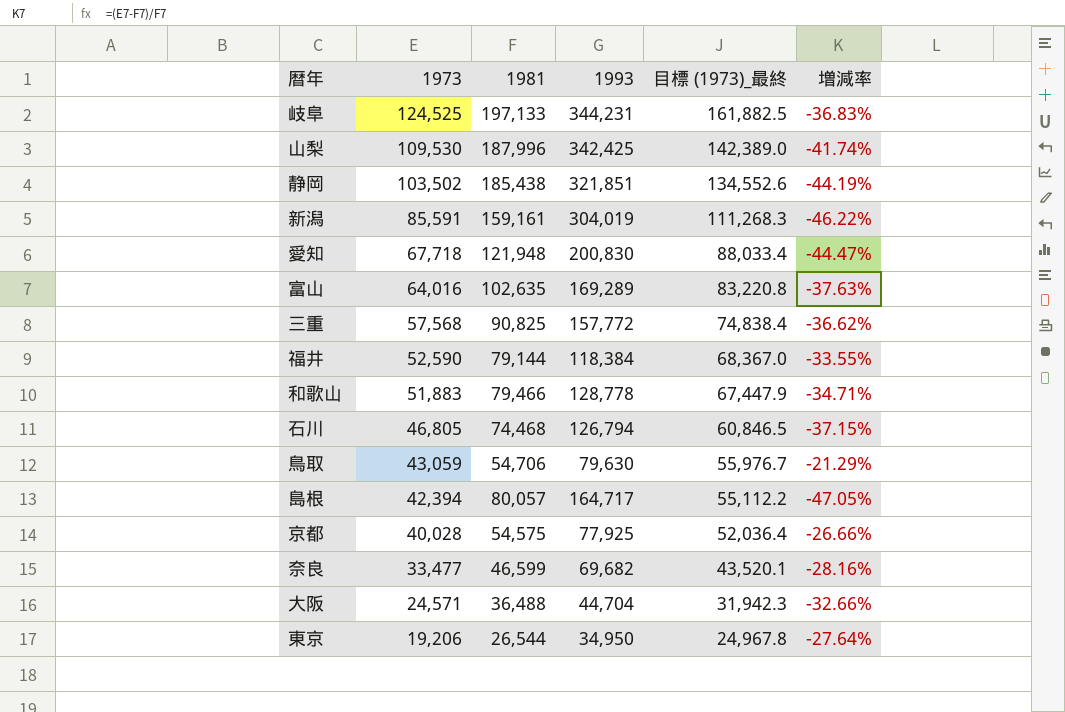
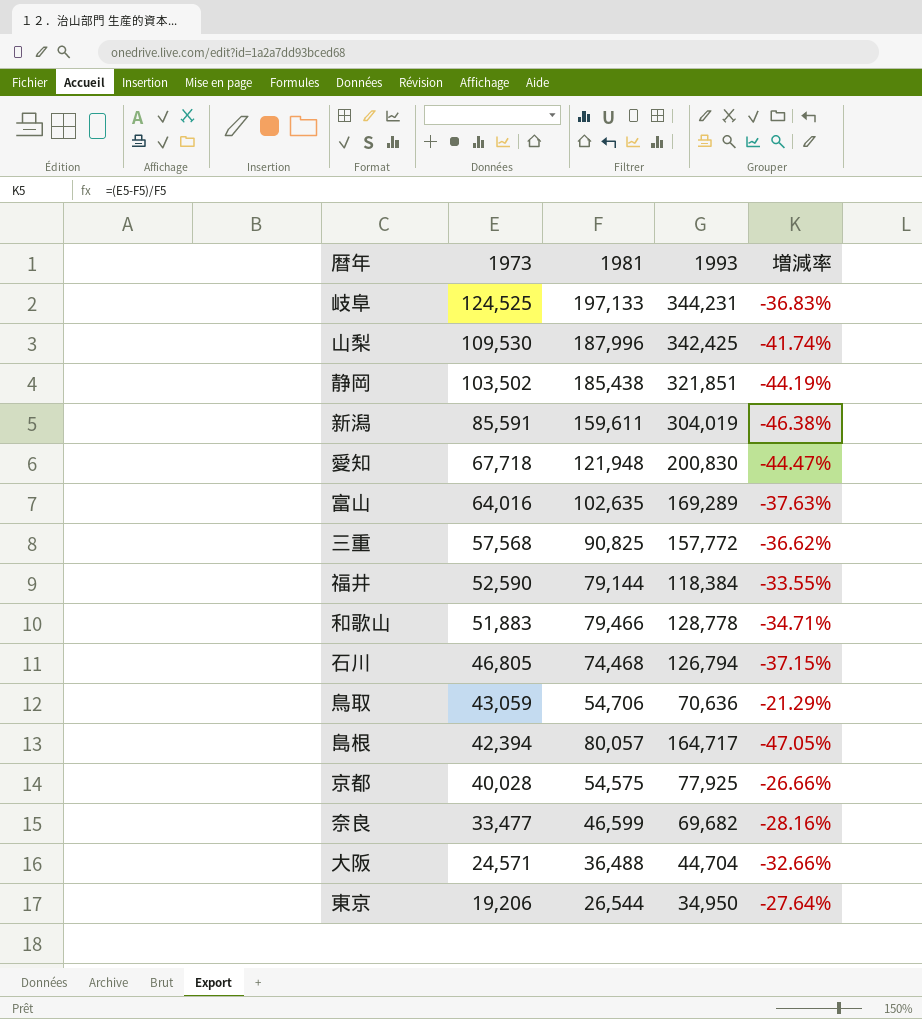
column 目標 (1973)_最終 | formula: [1973] * 1.3 -> none
新潟 | 1981: 159,161 -> 159,611
新潟 | 増減率: -46.22% -> -46.38%
鳥取 | 1993: 79,630 -> 70,636

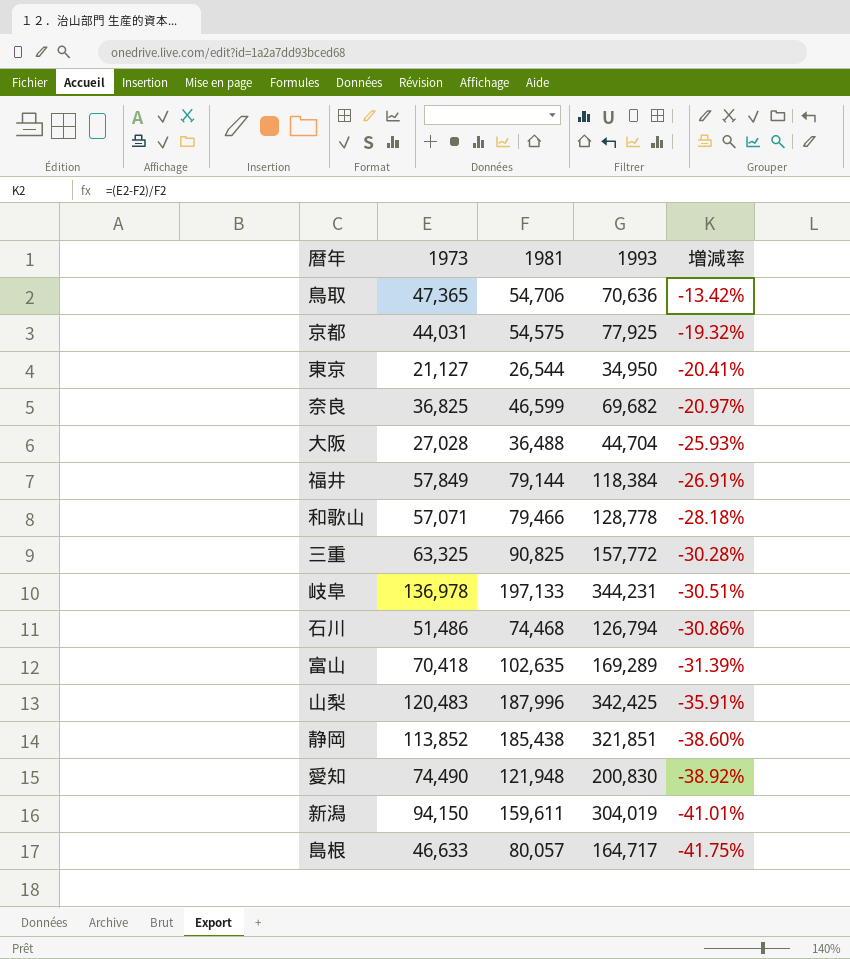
row order: 1973 descending -> 増減率 descending
鳥取 | 1973: 43,059 -> 47,365
鳥取 | 増減率: -21.29% -> -13.42%
京都 | 1973: 40,028 -> 44,031
京都 | 増減率: -26.66% -> -19.32%
東京 | 1973: 19,206 -> 21,127
東京 | 増減率: -27.64% -> -20.41%
奈良 | 1973: 33,477 -> 36,825
奈良 | 増減率: -28.16% -> -20.97%
大阪 | 1973: 24,571 -> 27,028
大阪 | 増減率: -32.66% -> -25.93%
福井 | 1973: 52,590 -> 57,849
福井 | 増減率: -33.55% -> -26.91%
和歌山 | 1973: 51,883 -> 57,071
和歌山 | 増減率: -34.71% -> -28.18%
三重 | 1973: 57,568 -> 63,325
三重 | 増減率: -36.62% -> -30.28%
岐阜 | 1973: 124,525 -> 136,978
岐阜 | 増減率: -36.83% -> -30.51%
石川 | 1973: 46,805 -> 51,486
石川 | 増減率: -37.15% -> -30.86%
富山 | 1973: 64,016 -> 70,418
富山 | 増減率: -37.63% -> -31.39%
山梨 | 1973: 109,530 -> 120,483
山梨 | 増減率: -41.74% -> -35.91%
静岡 | 1973: 103,502 -> 113,852
静岡 | 増減率: -44.19% -> -38.60%
愛知 | 1973: 67,718 -> 74,490
愛知 | 増減率: -44.47% -> -38.92%
新潟 | 1973: 85,591 -> 94,150
新潟 | 増減率: -46.38% -> -41.01%
島根 | 1973: 42,394 -> 46,633
島根 | 増減率: -47.05% -> -41.75%

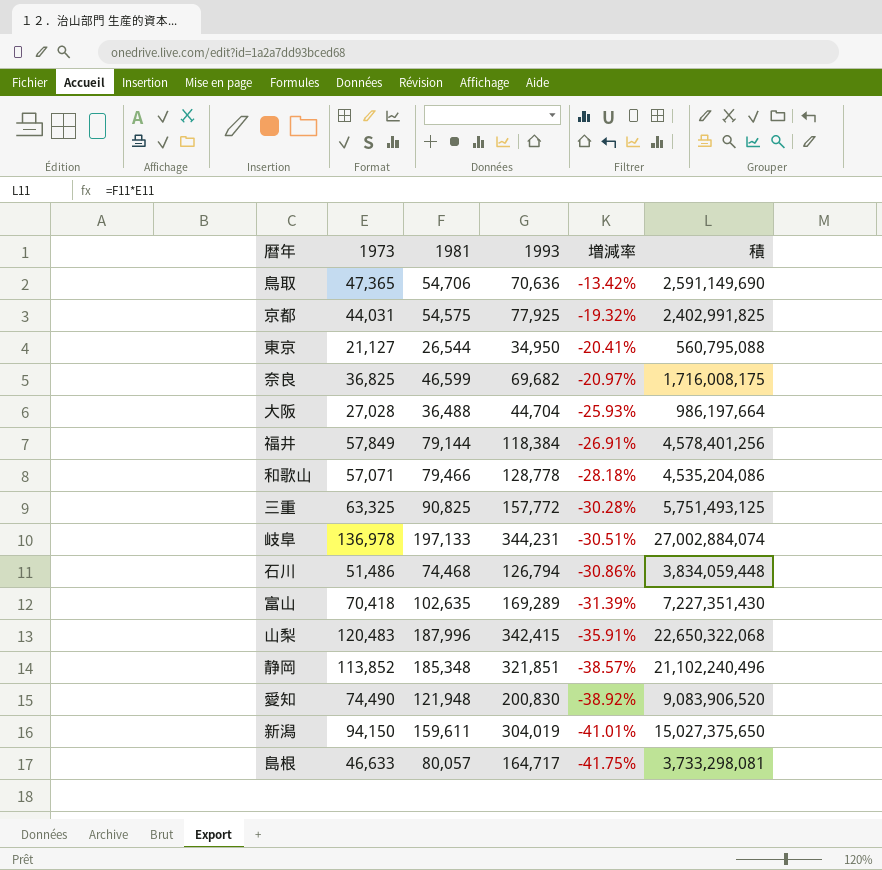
column 積 | formula: none -> [1973] * [1981]
山梨 | 1993: 342,425 -> 342,415
静岡 | 1981: 185,438 -> 185,348
静岡 | 増減率: -38.60% -> -38.57%

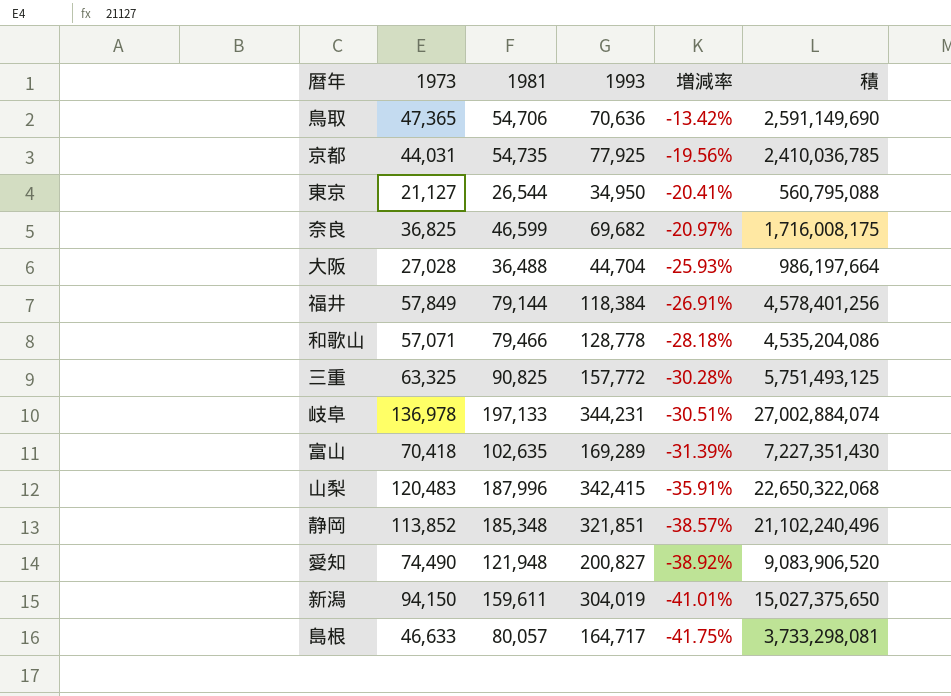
row 石川: 51,486 | 74,468 | 126,794 | -30.86% | 3,834,059,448 -> none
京都 | 1981: 54,575 -> 54,735
京都 | 増減率: -19.32% -> -19.56%
京都 | 積: 2,402,991,825 -> 2,410,036,785
愛知 | 1993: 200,830 -> 200,827

